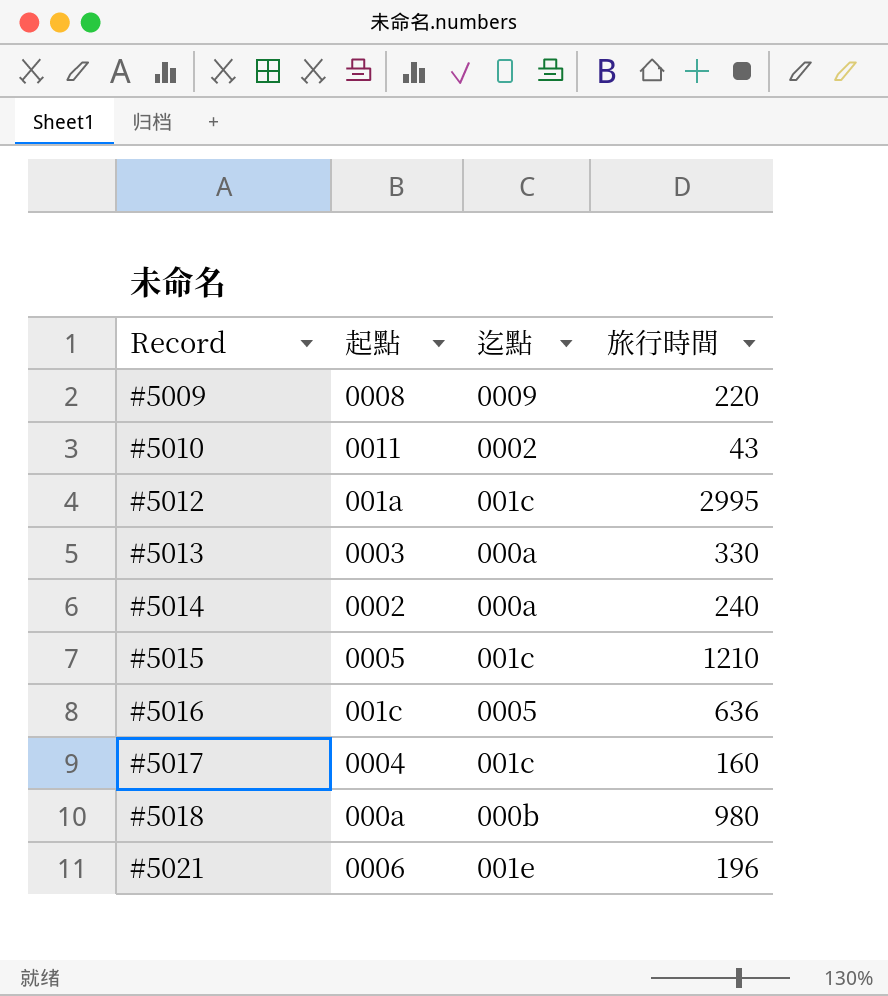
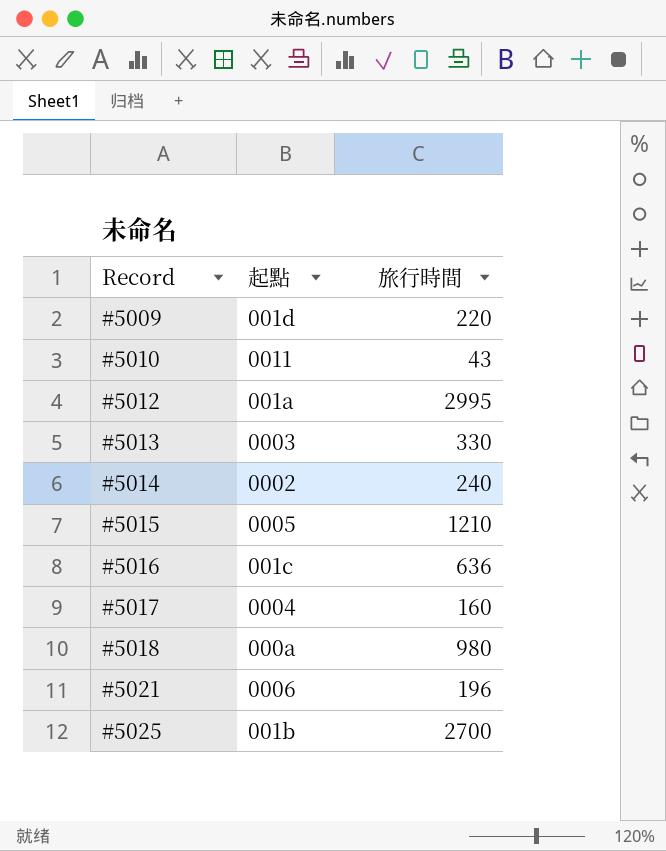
column 迄點 | position: 3 -> none
#5009 | 起點: 0008 -> 001d
row #5025: none -> 001b | 2700

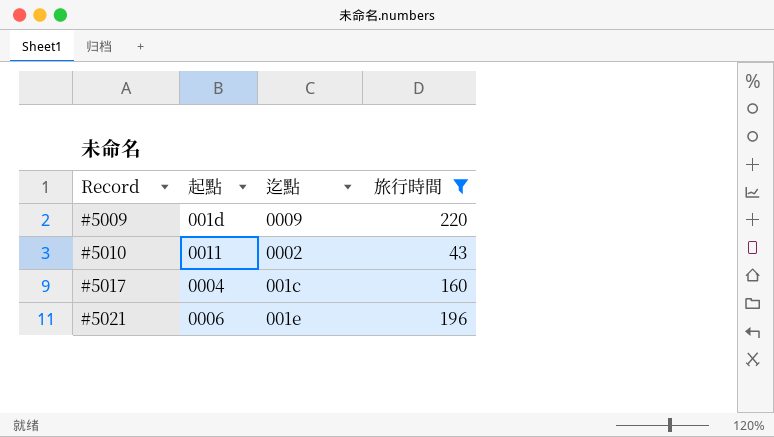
filter: none -> 旅行時間 <= 220
column 迄點 | position: none -> 3

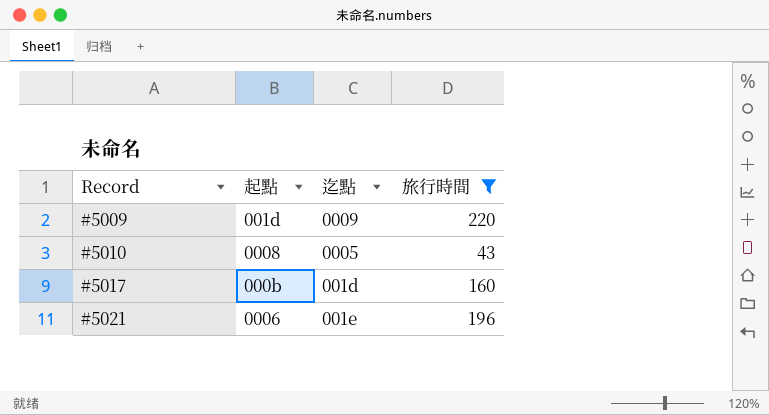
#5010 | 起點: 0011 -> 0008
#5010 | 迄點: 0002 -> 0005
#5017 | 起點: 0004 -> 000b
#5017 | 迄點: 001c -> 001d

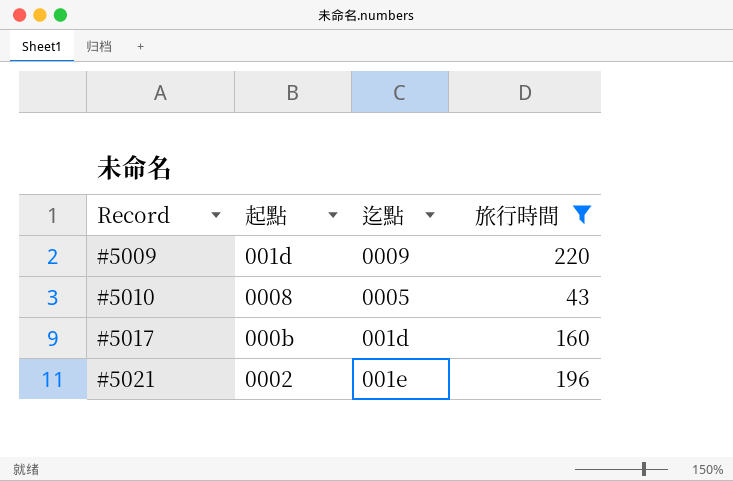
#5021 | 起點: 0006 -> 0002

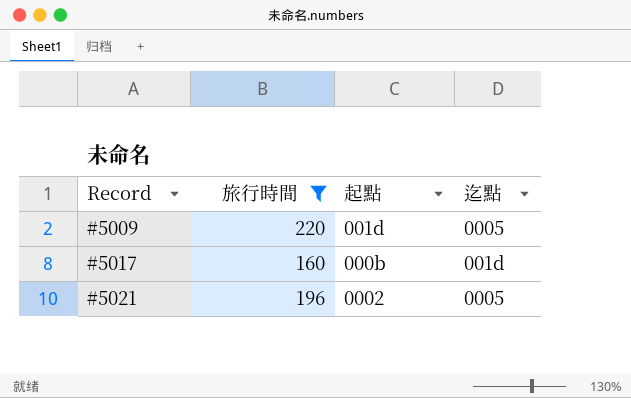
column 旅行時間 | position: 4 -> 2
row #5010: 0008 | 0005 | 43 -> none
#5009 | 迄點: 0009 -> 0005
#5021 | 迄點: 001e -> 0005

